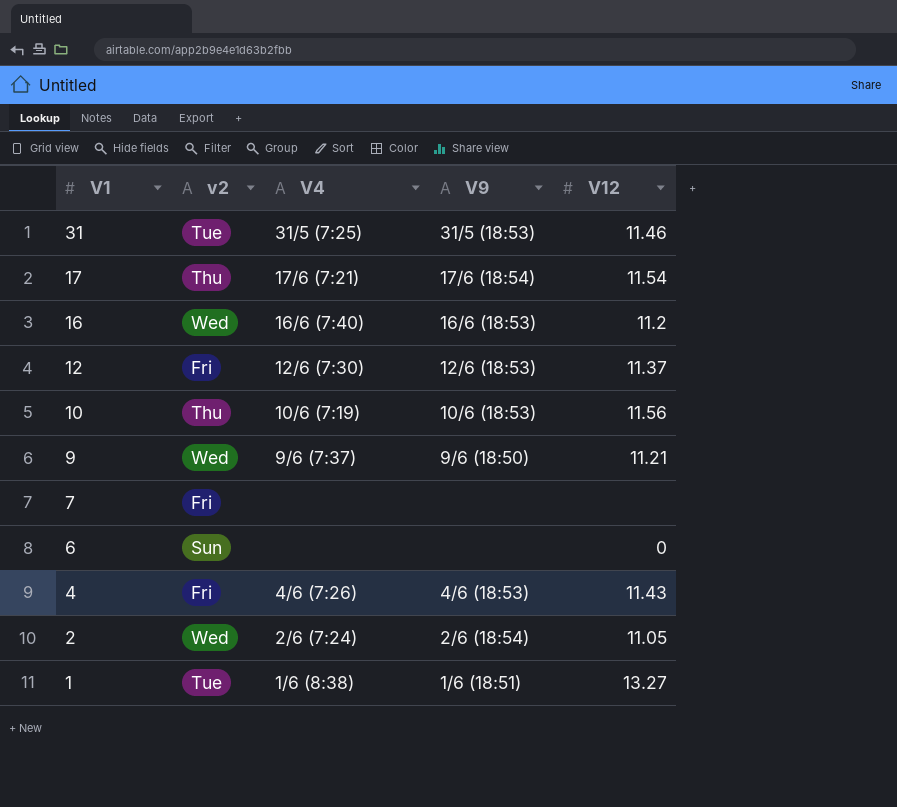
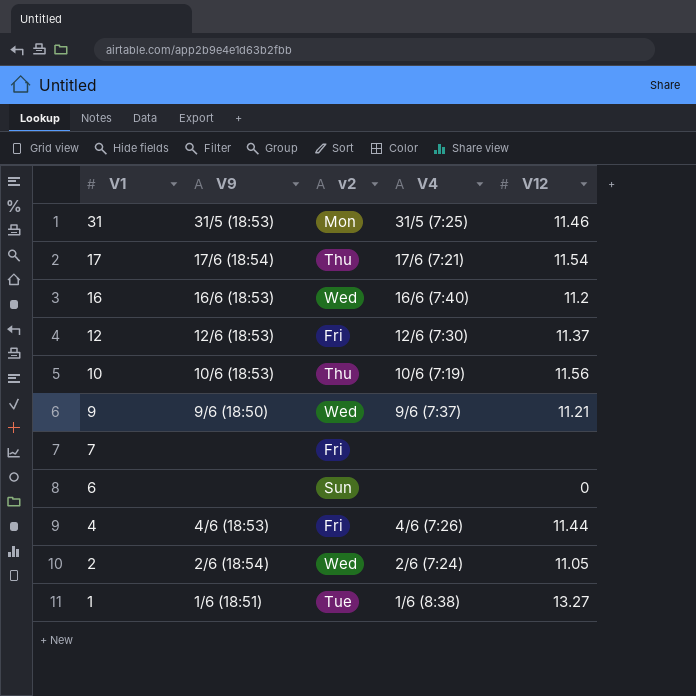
column V9 | position: 4 -> 2
31 | v2: Tue -> Mon
4 | V12: 11.43 -> 11.44

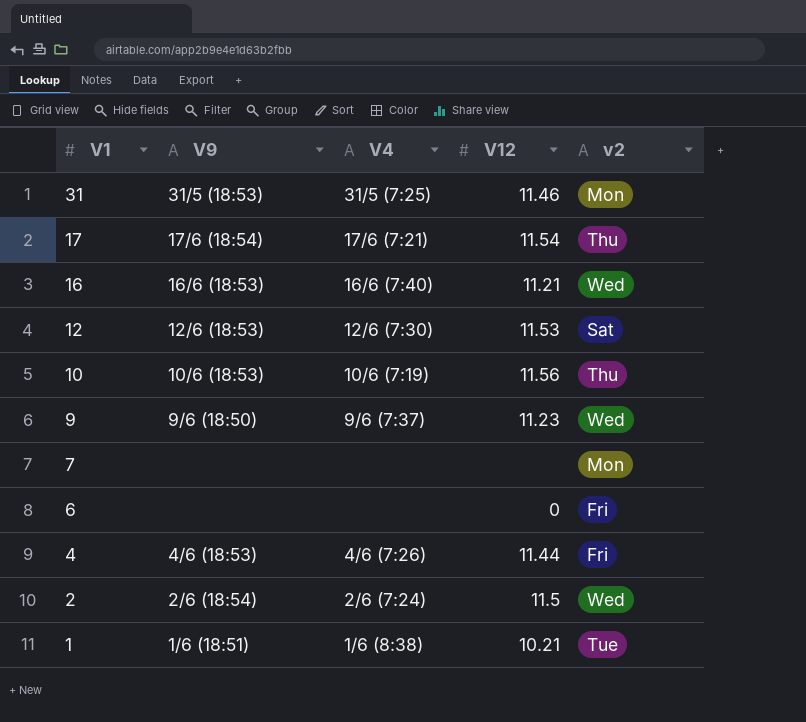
column v2 | position: 3 -> 5
16 | V12: 11.2 -> 11.21
12 | V12: 11.37 -> 11.53
12 | v2: Fri -> Sat
9 | V12: 11.21 -> 11.23
7 | v2: Fri -> Mon
6 | v2: Sun -> Fri
2 | V12: 11.05 -> 11.5
1 | V12: 13.27 -> 10.21

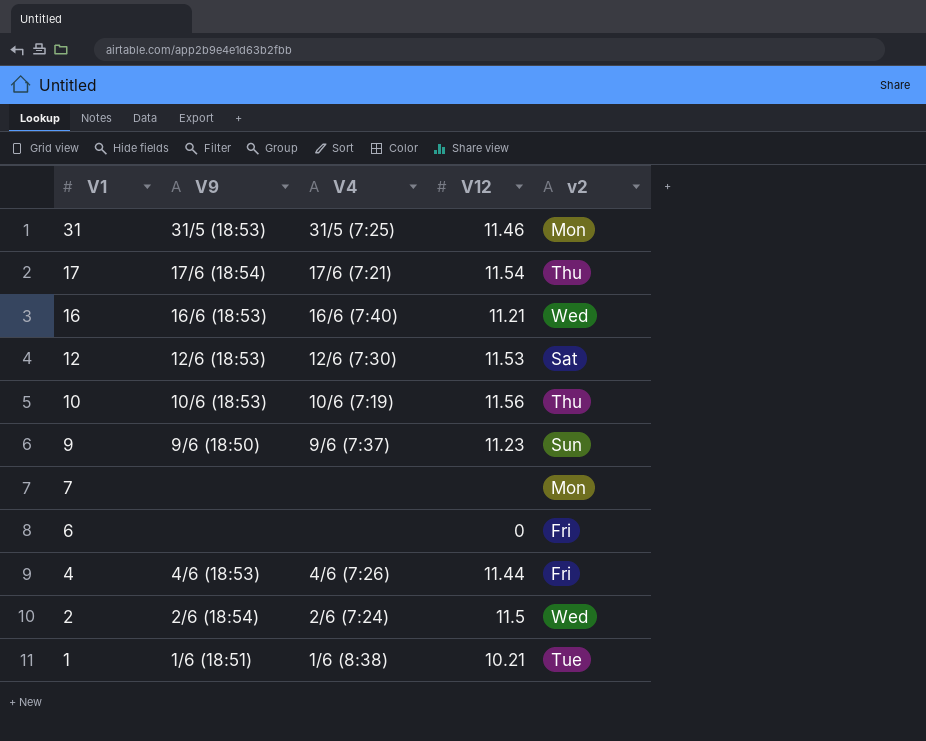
9 | v2: Wed -> Sun

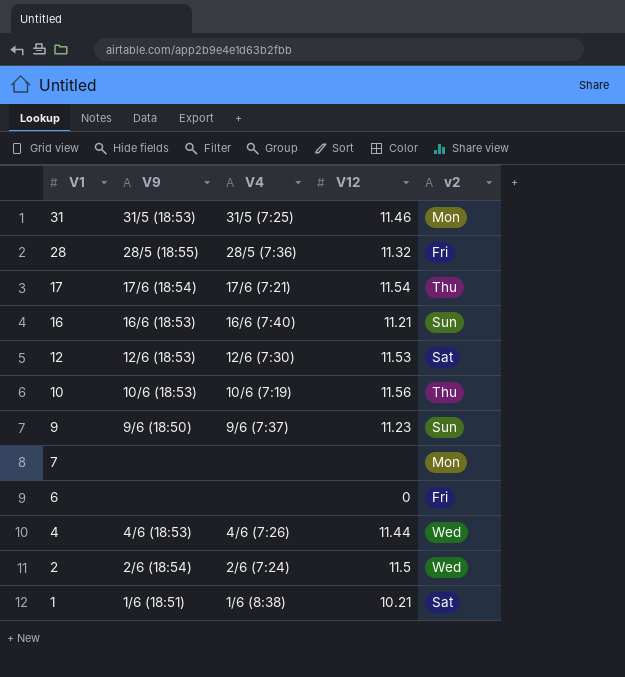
row 28: none -> 28/5 (18:55) | 28/5 (7:36) | 11.32 | Fri
16 | v2: Wed -> Sun
4 | v2: Fri -> Wed
1 | v2: Tue -> Sat

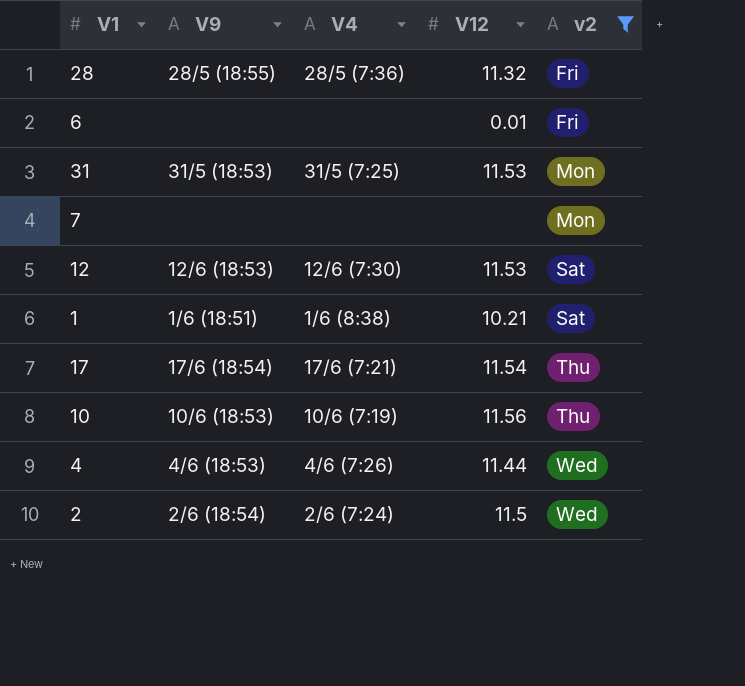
filter: none -> v2 != Sun
row order: V1 descending -> v2 ascending
6 | V12: 0 -> 0.01
31 | V12: 11.46 -> 11.53

